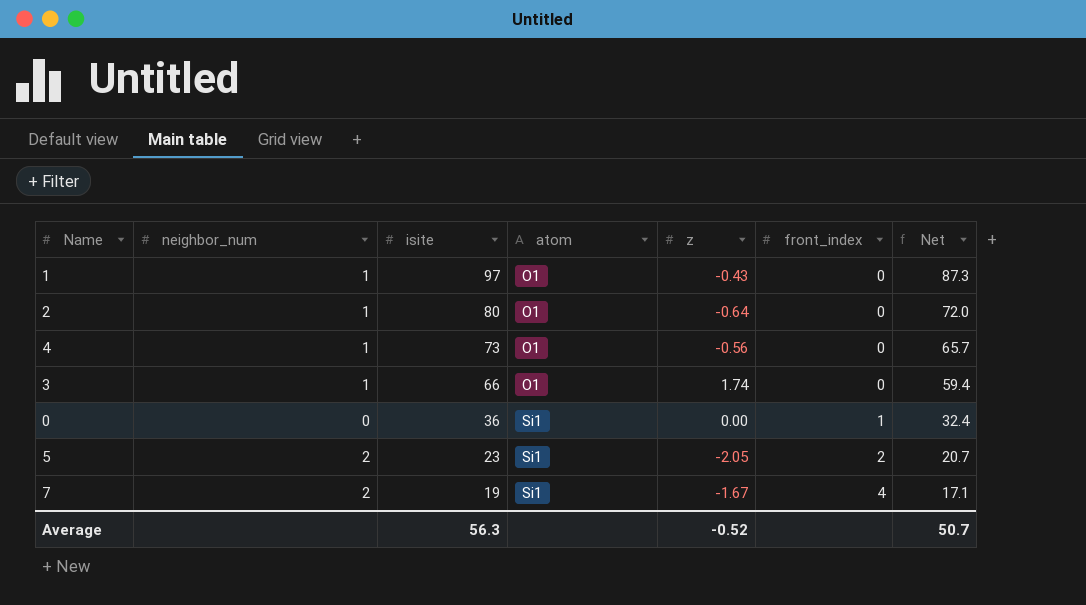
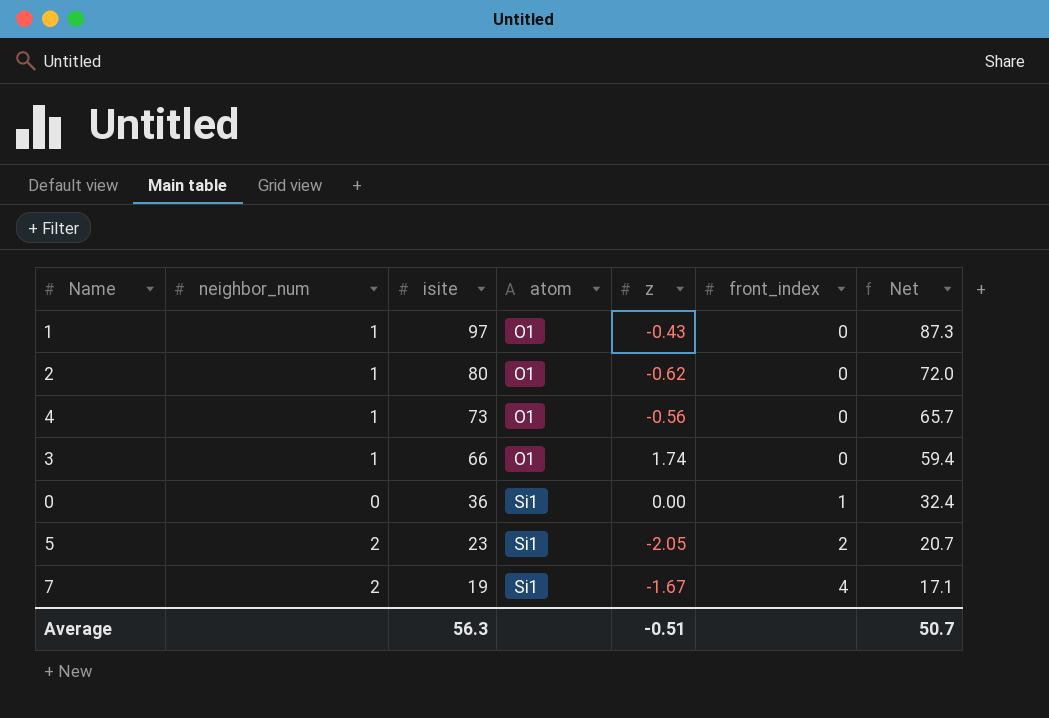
2 | z: -0.64 -> -0.62
Average | z: -0.52 -> -0.51

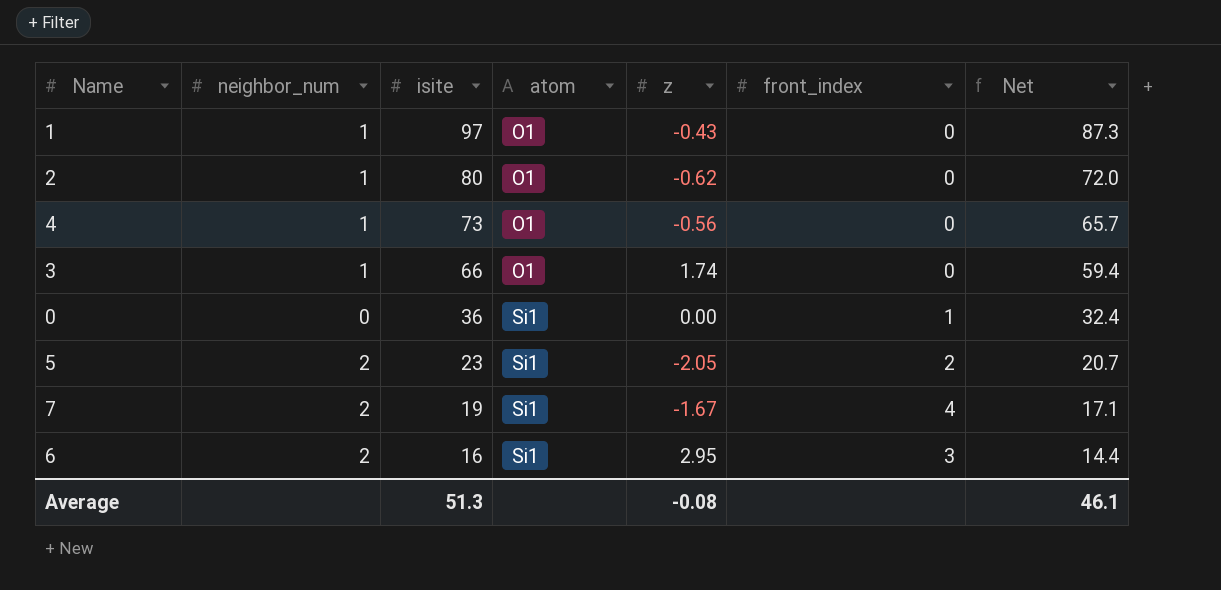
row 6: none -> 2 | 16 | Si1 | 2.95 | 3 | 14.4
Average | isite: 56.3 -> 51.3
Average | z: -0.51 -> -0.08
Average | Net: 50.7 -> 46.1

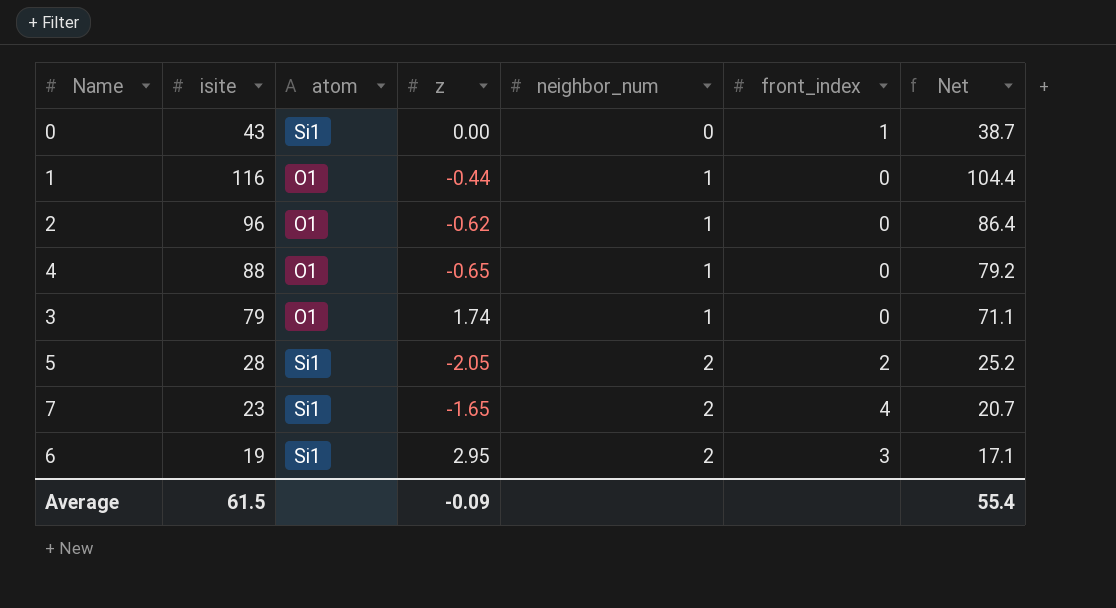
row order: isite descending -> neighbor_num ascending
column neighbor_num | position: 2 -> 5
0 | isite: 36 -> 43
0 | Net: 32.4 -> 38.7
1 | isite: 97 -> 116
1 | z: -0.43 -> -0.44
1 | Net: 87.3 -> 104.4
2 | isite: 80 -> 96
2 | Net: 72.0 -> 86.4
4 | isite: 73 -> 88
4 | z: -0.56 -> -0.65
4 | Net: 65.7 -> 79.2
3 | isite: 66 -> 79
3 | Net: 59.4 -> 71.1
5 | isite: 23 -> 28
5 | Net: 20.7 -> 25.2
7 | isite: 19 -> 23
7 | z: -1.67 -> -1.65
7 | Net: 17.1 -> 20.7
6 | isite: 16 -> 19
6 | Net: 14.4 -> 17.1
Average | isite: 51.3 -> 61.5
Average | z: -0.08 -> -0.09
Average | Net: 46.1 -> 55.4

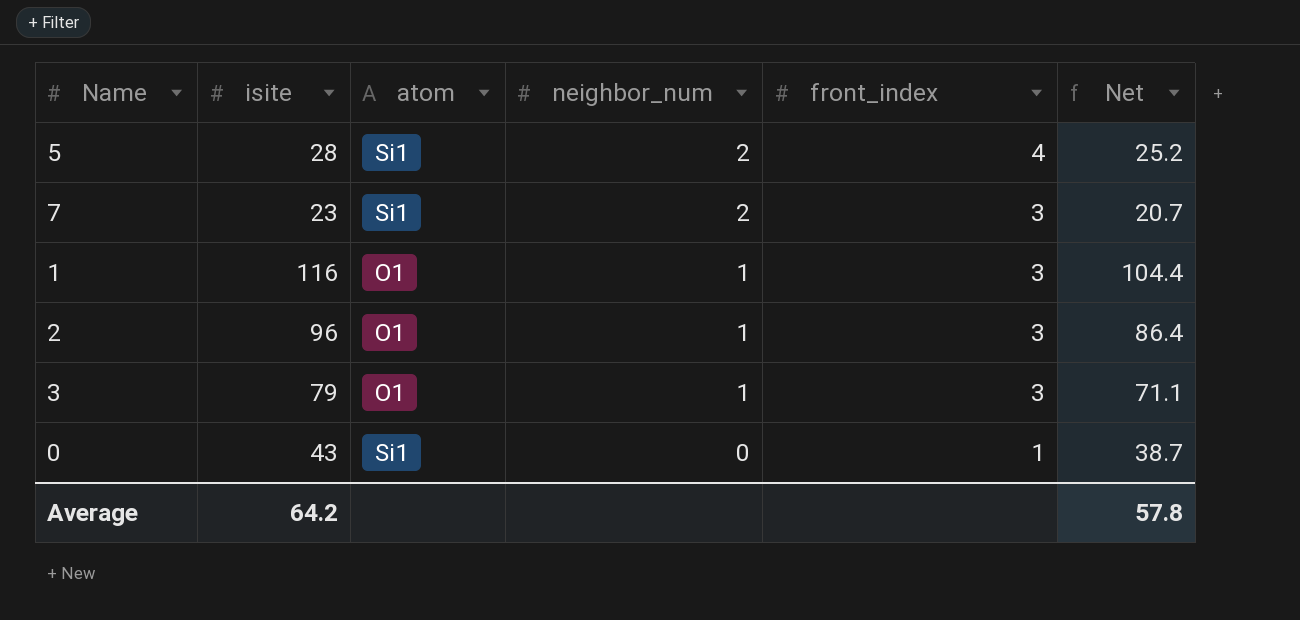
row order: neighbor_num ascending -> neighbor_num descending
column z | position: 4 -> none
row 4: 88 | O1 | -0.65 | 1 | 0 | 79.2 -> none
row 6: 19 | Si1 | 2.95 | 2 | 3 | 17.1 -> none
5 | front_index: 2 -> 4
7 | front_index: 4 -> 3
1 | front_index: 0 -> 3
2 | front_index: 0 -> 3
3 | front_index: 0 -> 3
Average | isite: 61.5 -> 64.2
Average | Net: 55.4 -> 57.8

